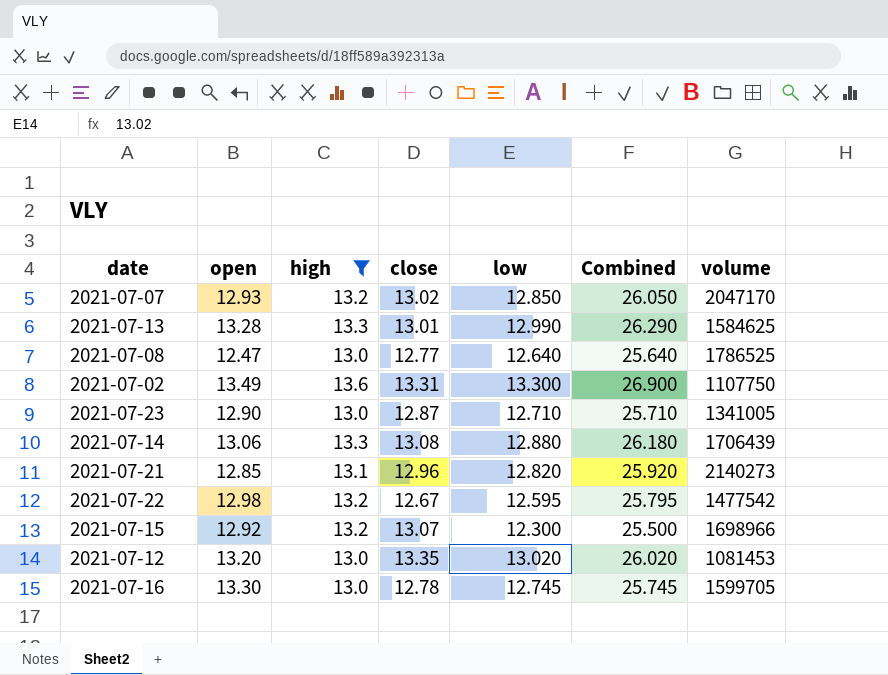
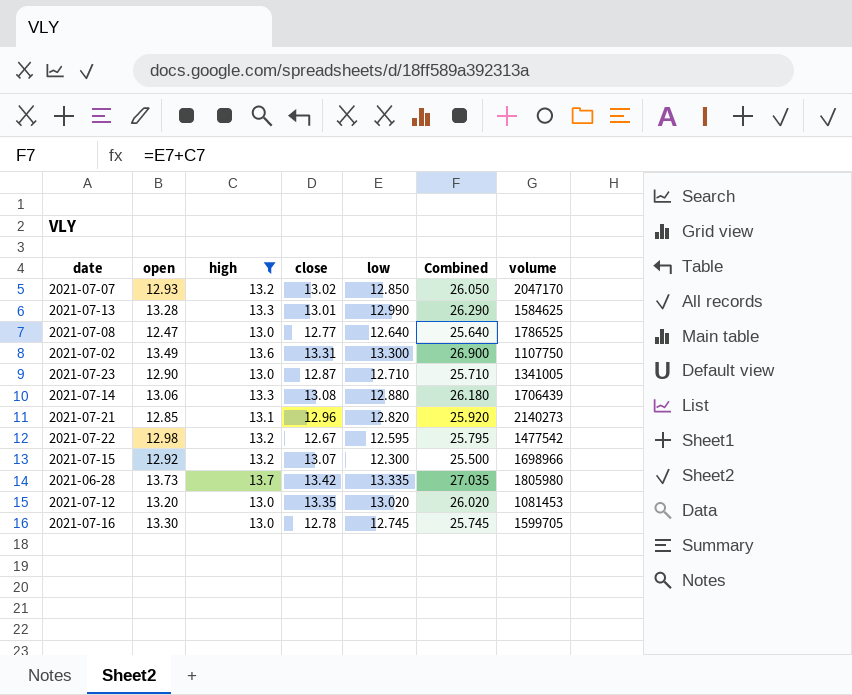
row 2021-06-28: none -> 13.73 | 13.7 | 13.42 | 13.335 | 27.035 | 1805980

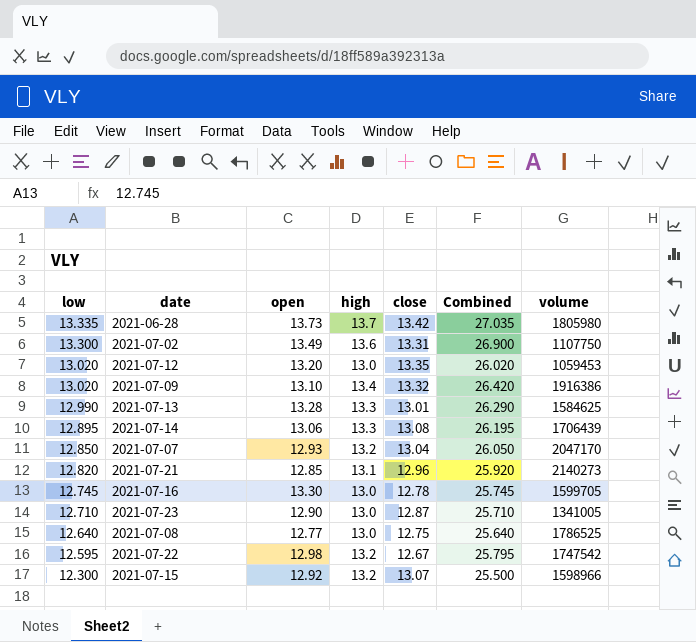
filter: high != 13.4 -> none
row order: none -> low descending
column low | position: 5 -> 1
2021-07-12 | volume: 1081453 -> 1059453
2021-07-14 | low: 12.880 -> 12.895
2021-07-14 | Combined: 26.180 -> 26.195
2021-07-07 | close: 13.02 -> 13.04
2021-07-08 | open: 12.47 -> 12.77
2021-07-08 | close: 12.77 -> 12.75
2021-07-22 | volume: 1477542 -> 1747542
2021-07-15 | volume: 1698966 -> 1598966

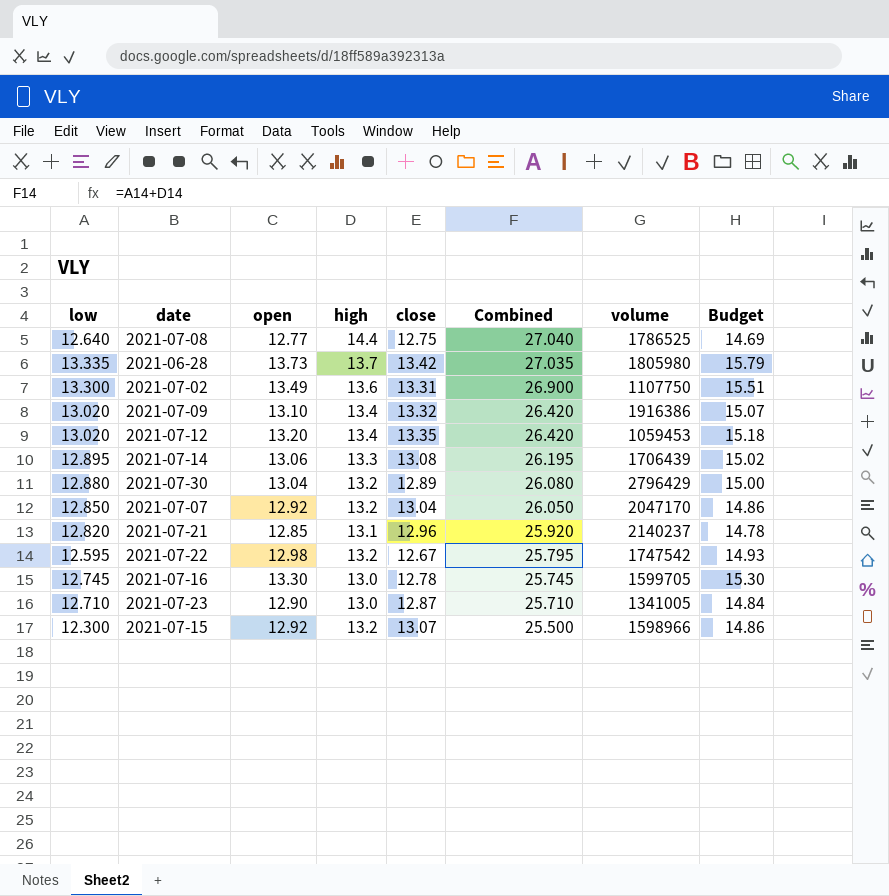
row order: low descending -> Combined descending
column Budget | formula: none -> [open] * 1.15
row 2021-07-13: 12.990 | 13.28 | 13.3 | 13.01 | 26.290 | 1584625 -> none
2021-07-08 | high: 13.0 -> 14.4
2021-07-08 | Combined: 25.640 -> 27.040
2021-07-12 | high: 13.0 -> 13.4
2021-07-12 | Combined: 26.020 -> 26.420
row 2021-07-30: none -> 12.880 | 13.04 | 13.2 | 12.89 | 26.080 | 2796429 | 15.00
2021-07-07 | open: 12.93 -> 12.92
2021-07-21 | volume: 2140273 -> 2140237

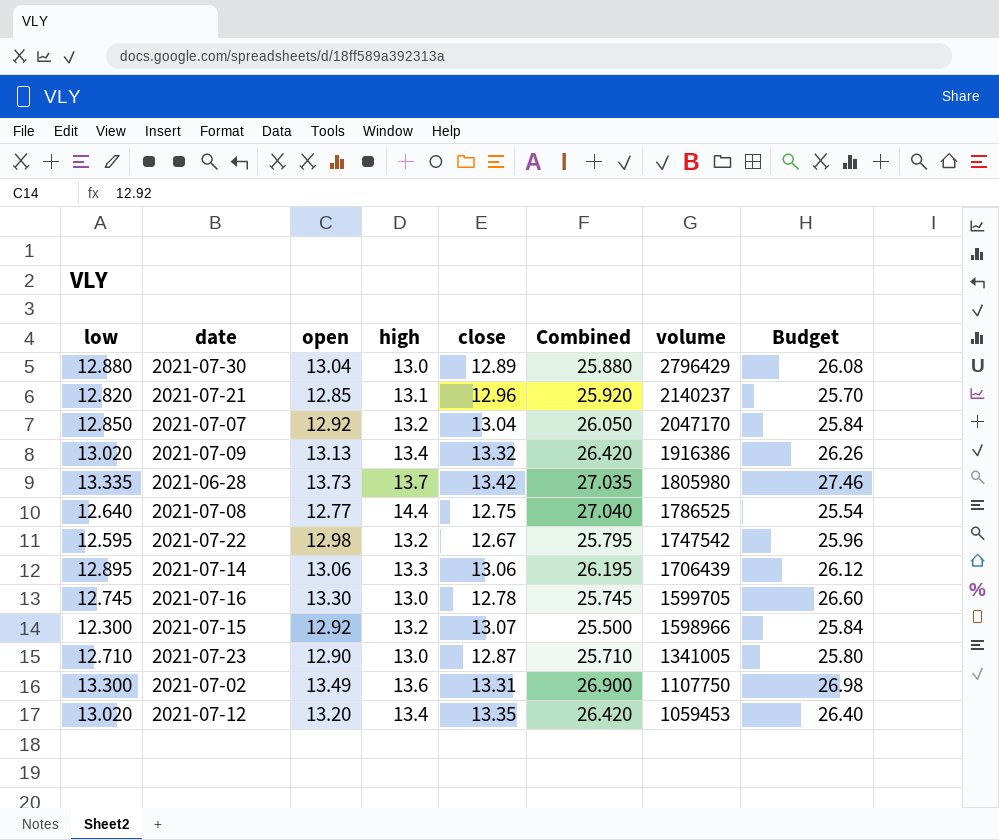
row order: Combined descending -> volume descending
column Budget | formula: [open] * 1.15 -> [open] * 2
2021-07-30 | high: 13.2 -> 13.0
2021-07-30 | Combined: 26.080 -> 25.880
2021-07-09 | open: 13.10 -> 13.13
2021-07-14 | close: 13.08 -> 13.06

